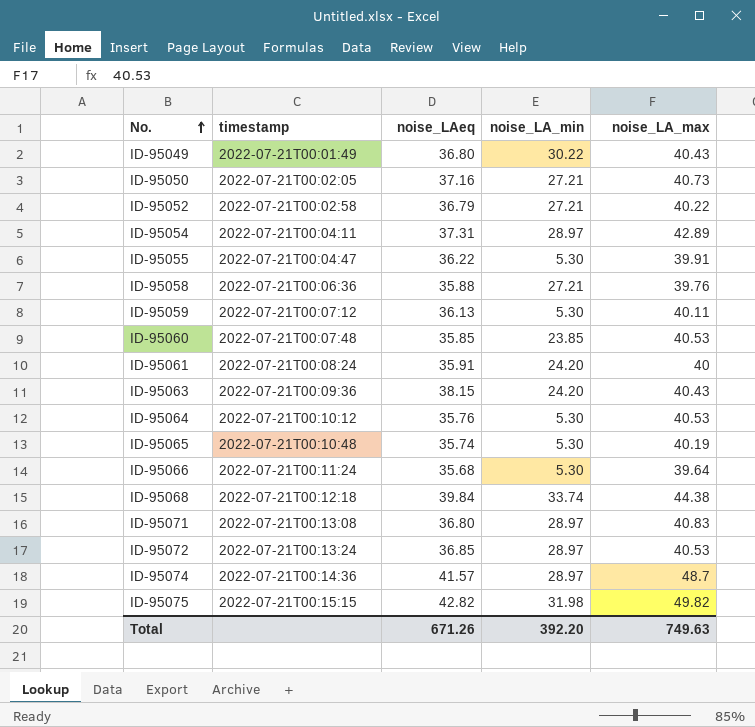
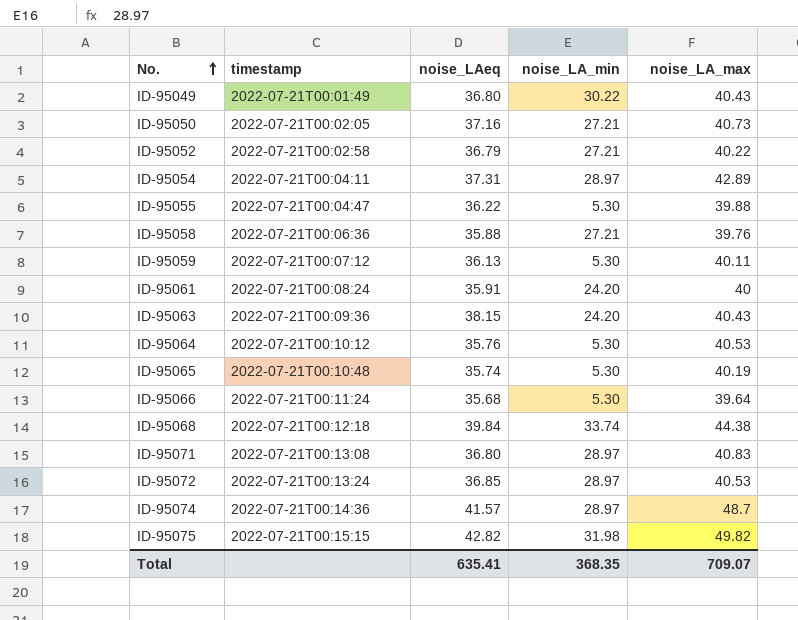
row ID-95060: 2022-07-21T00:07:48 | 35.85 | 23.85 | 40.53 -> none
ID-95055 | noise_LA_max: 39.91 -> 39.88
Total | noise_LAeq: 671.26 -> 635.41
Total | noise_LA_min: 392.20 -> 368.35
Total | noise_LA_max: 749.63 -> 709.07

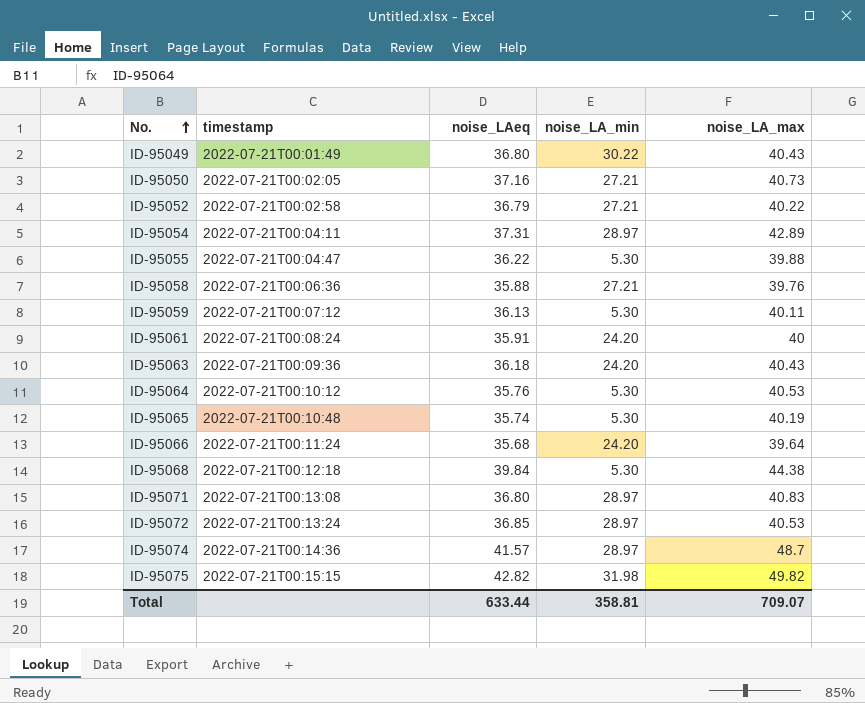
ID-95063 | noise_LAeq: 38.15 -> 36.18
ID-95066 | noise_LA_min: 5.30 -> 24.20
ID-95068 | noise_LA_min: 33.74 -> 5.30
Total | noise_LAeq: 635.41 -> 633.44
Total | noise_LA_min: 368.35 -> 358.81

